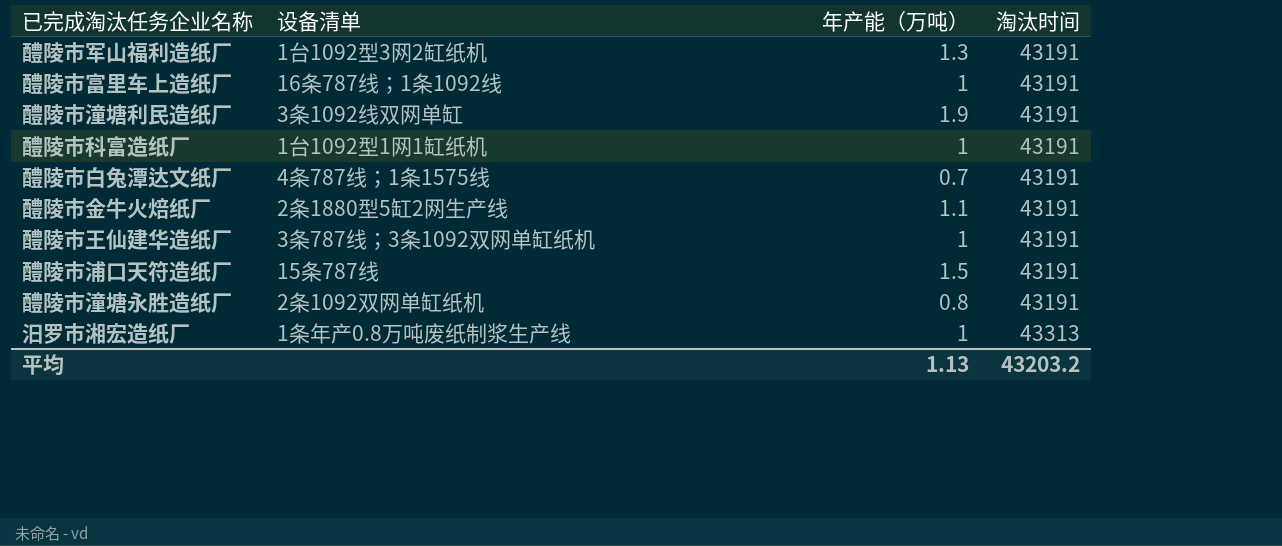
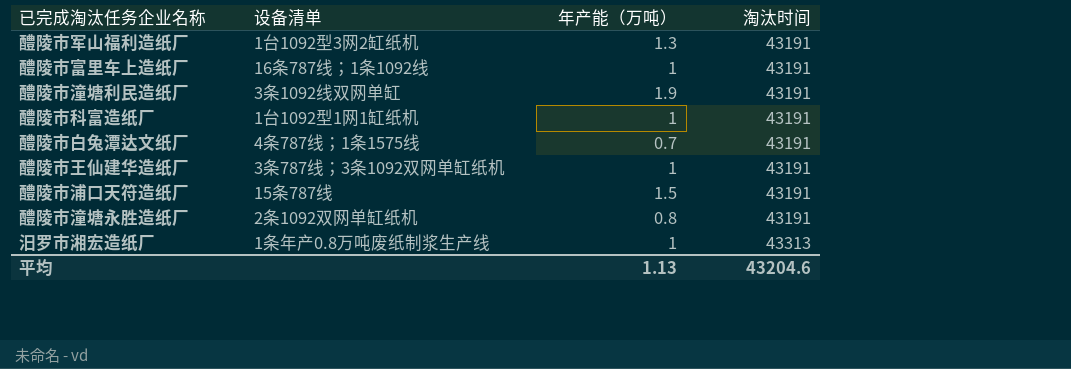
row 醴陵市金牛火焙纸厂: 2条1880型5缸2网生产线 | 1.1 | 43191 -> none
平均 | 淘汰时间: 43203.2 -> 43204.6

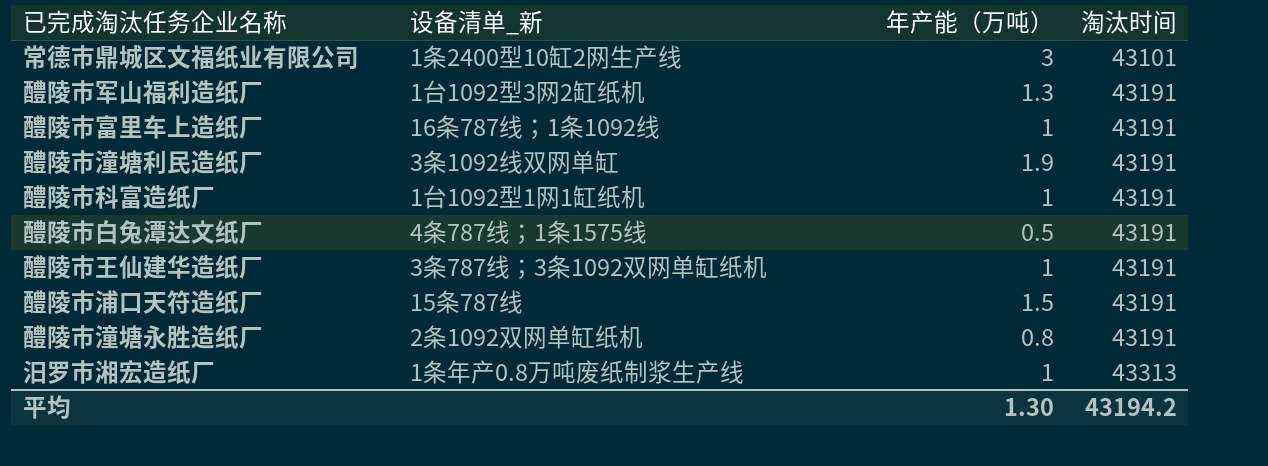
column name: 设备清单 -> 设备清单_新
row 常德市鼎城区文福纸业有限公司: none -> 1条2400型10缸2网生产线 | 3 | 43101
醴陵市白兔潭达文纸厂 | 年产能（万吨）: 0.7 -> 0.5
平均 | 年产能（万吨）: 1.13 -> 1.30
平均 | 淘汰时间: 43204.6 -> 43194.2

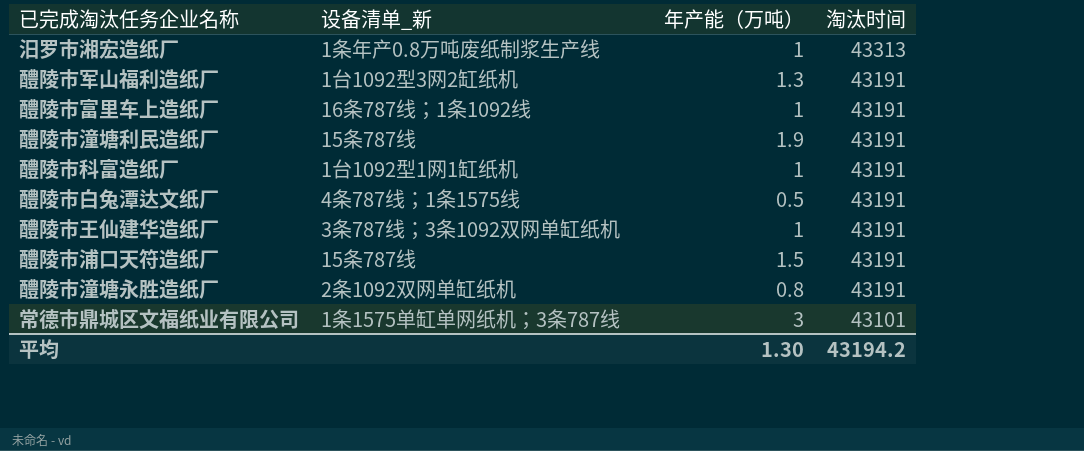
row order: 淘汰时间 ascending -> 淘汰时间 descending
醴陵市潼塘利民造纸厂 | 设备清单_新: 3条1092线双网单缸 -> 15条787线
常德市鼎城区文福纸业有限公司 | 设备清单_新: 1条2400型10缸2网生产线 -> 1条1575单缸单网纸机；3条787线

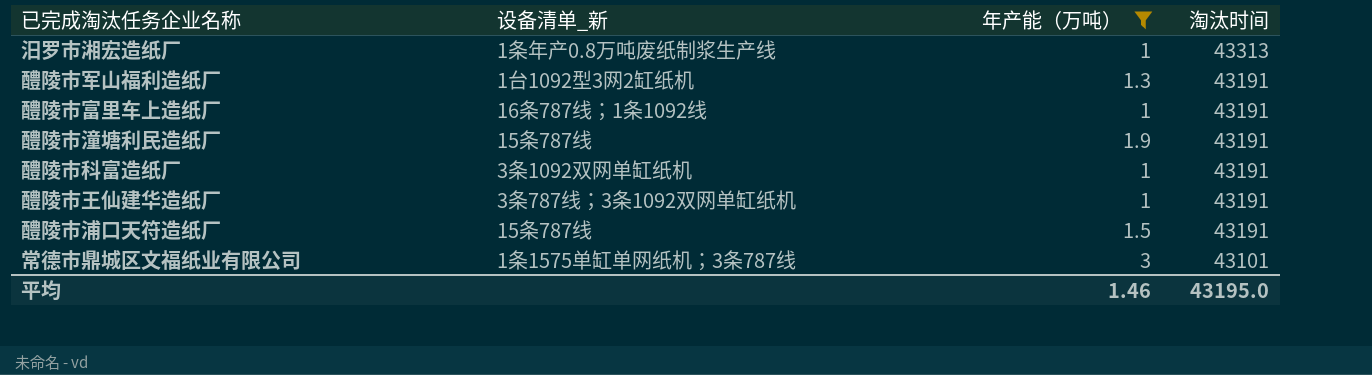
filter: none -> 年产能（万吨） >= 1
醴陵市科富造纸厂 | 设备清单_新: 1台1092型1网1缸纸机 -> 3条1092双网单缸纸机
平均 | 年产能（万吨）: 1.30 -> 1.46
平均 | 淘汰时间: 43194.2 -> 43195.0

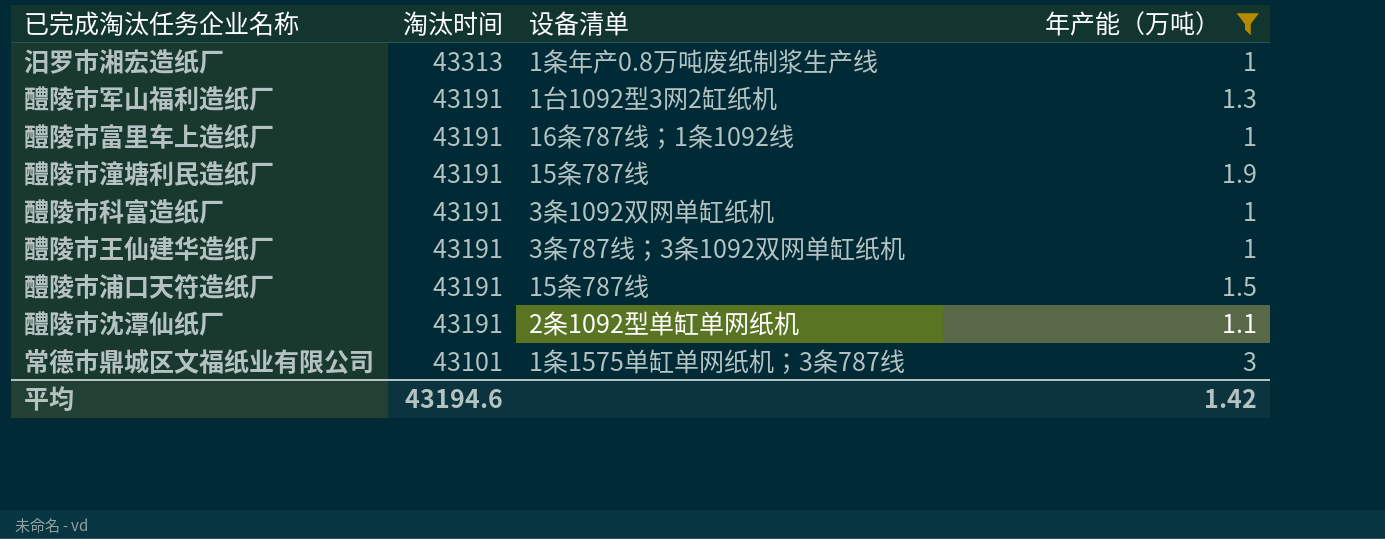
column 淘汰时间 | position: 4 -> 2
column name: 设备清单_新 -> 设备清单
row 醴陵市沈潭仙纸厂: none -> 43191 | 2条1092型单缸单网纸机 | 1.1
平均 | 淘汰时间: 43195.0 -> 43194.6
平均 | 年产能（万吨）: 1.46 -> 1.42

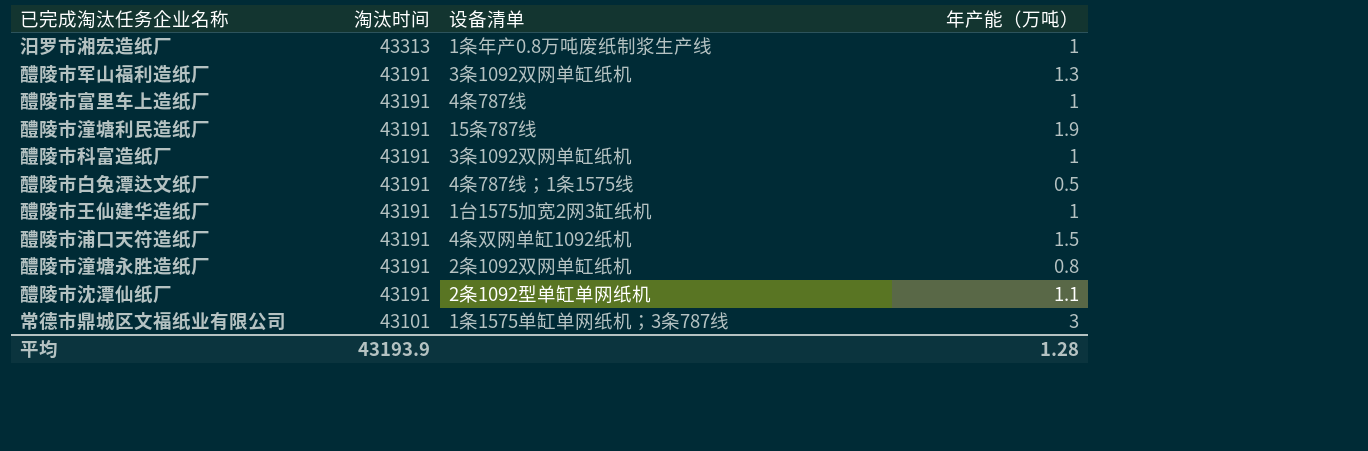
filter: 年产能（万吨） >= 1 -> none
醴陵市军山福利造纸厂 | 设备清单: 1台1092型3网2缸纸机 -> 3条1092双网单缸纸机
醴陵市富里车上造纸厂 | 设备清单: 16条787线；1条1092线 -> 4条787线
醴陵市王仙建华造纸厂 | 设备清单: 3条787线；3条1092双网单缸纸机 -> 1台1575加宽2网3缸纸机
醴陵市浦口天符造纸厂 | 设备清单: 15条787线 -> 4条双网单缸1092纸机
平均 | 淘汰时间: 43194.6 -> 43193.9
平均 | 年产能（万吨）: 1.42 -> 1.28

